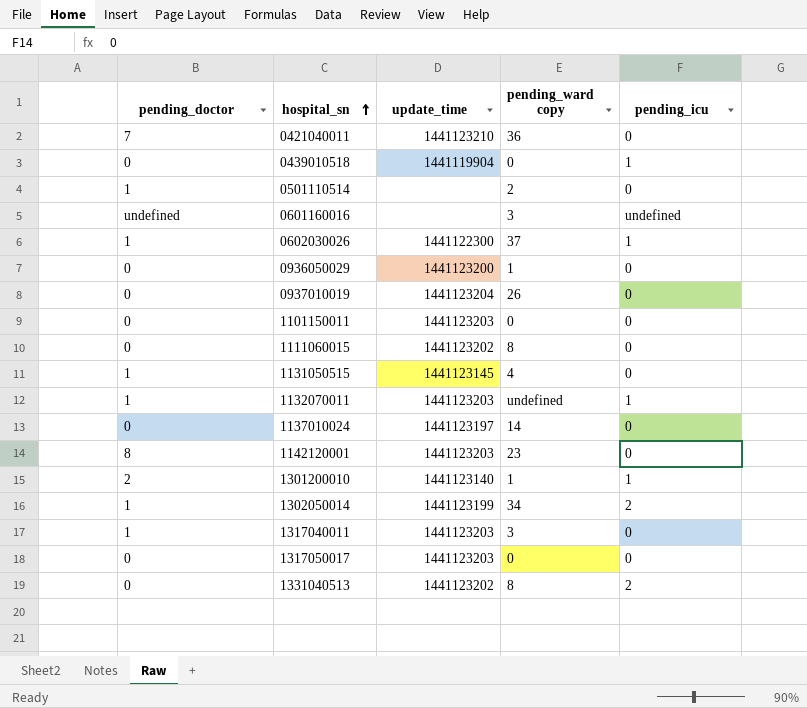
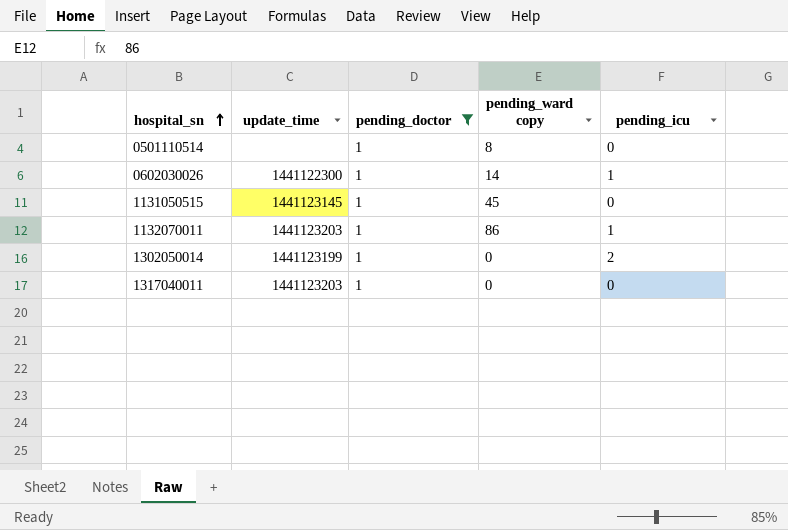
filter: none -> pending_doctor = 1
column pending_doctor | position: 1 -> 3
0501110514 | pending_ward copy: 2 -> 8
0602030026 | pending_ward copy: 37 -> 14
1131050515 | pending_ward copy: 4 -> 45
1132070011 | pending_ward copy: undefined -> 86
1302050014 | pending_ward copy: 34 -> 0
1317040011 | pending_ward copy: 3 -> 0

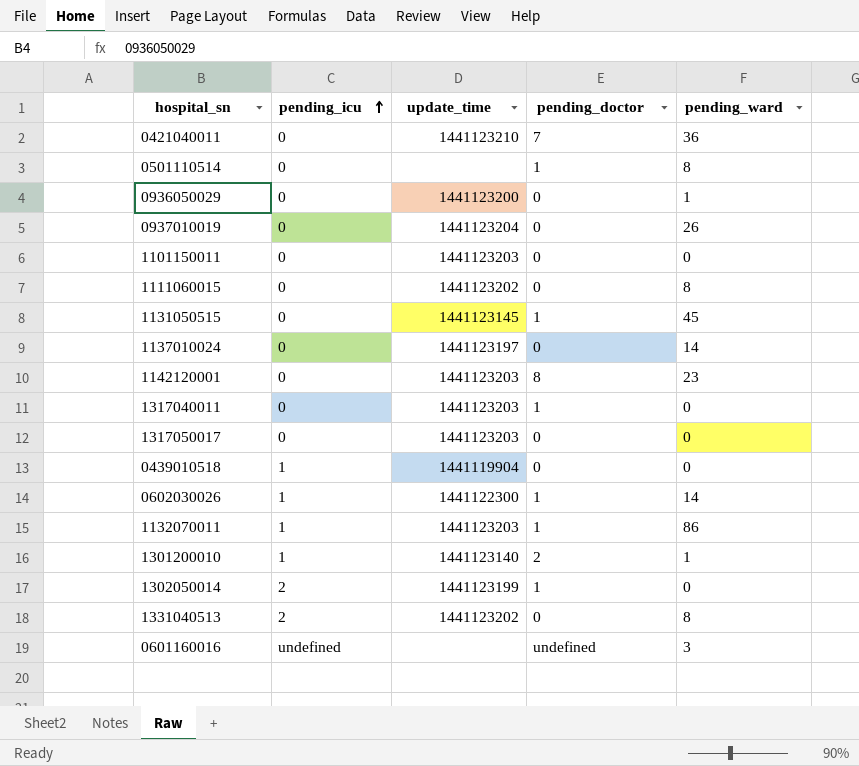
filter: pending_doctor = 1 -> none
row order: hospital_sn ascending -> pending_icu ascending
column pending_icu | position: 5 -> 2
column name: pending_ward copy -> pending_ward

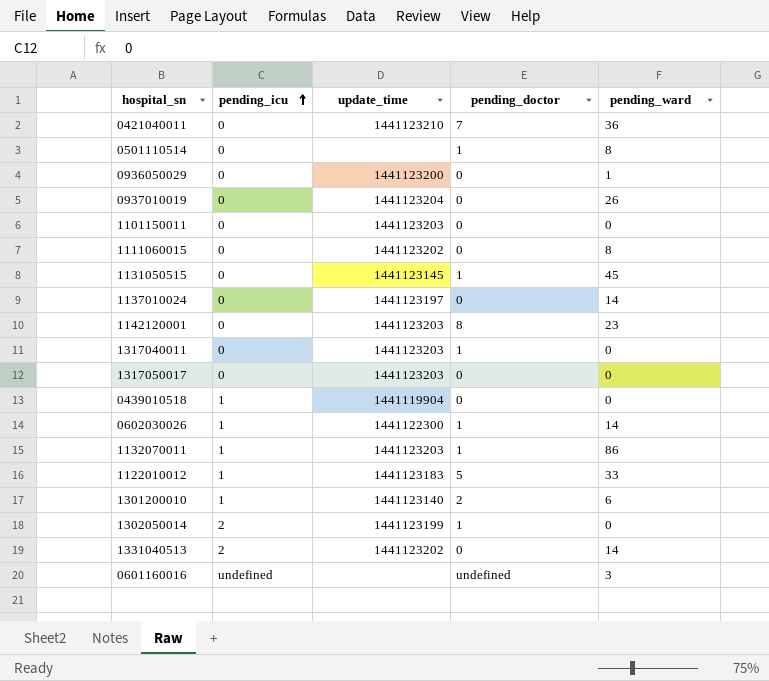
row 1122010012: none -> 1 | 1441123183 | 5 | 33
1301200010 | pending_ward: 1 -> 6
1331040513 | pending_ward: 8 -> 14

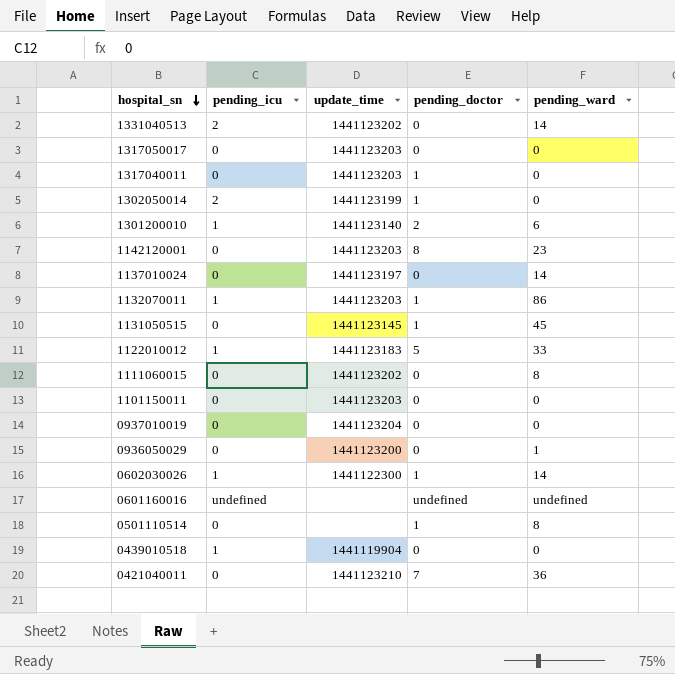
row order: pending_icu ascending -> hospital_sn descending
0937010019 | pending_ward: 26 -> 0
0601160016 | pending_ward: 3 -> undefined

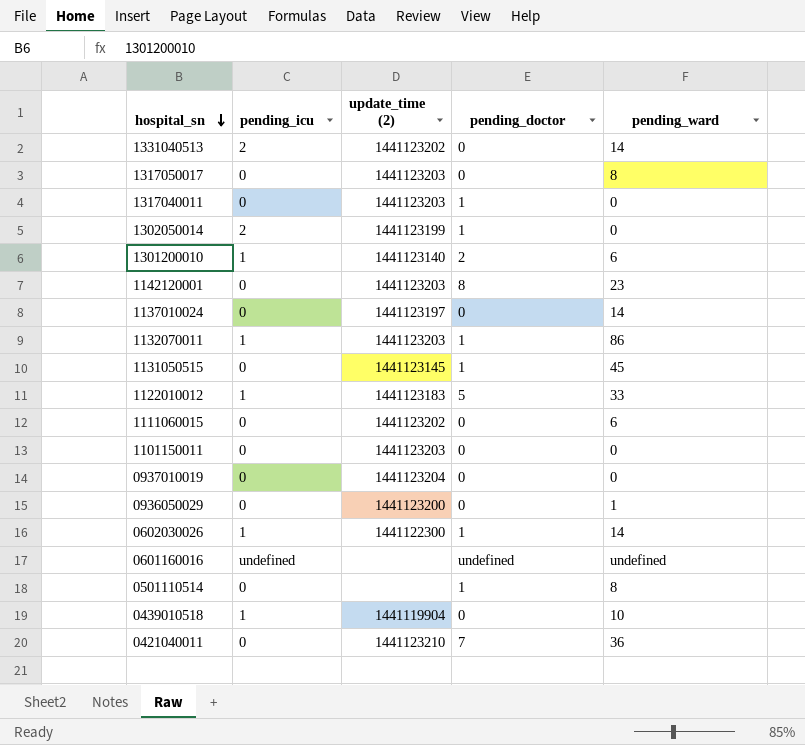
column name: update_time -> update_time (2)
1317050017 | pending_ward: 0 -> 8
1111060015 | pending_ward: 8 -> 6
0439010518 | pending_ward: 0 -> 10

